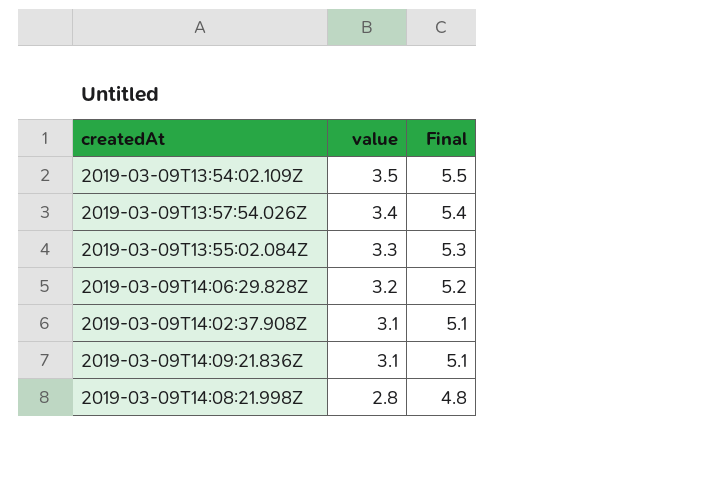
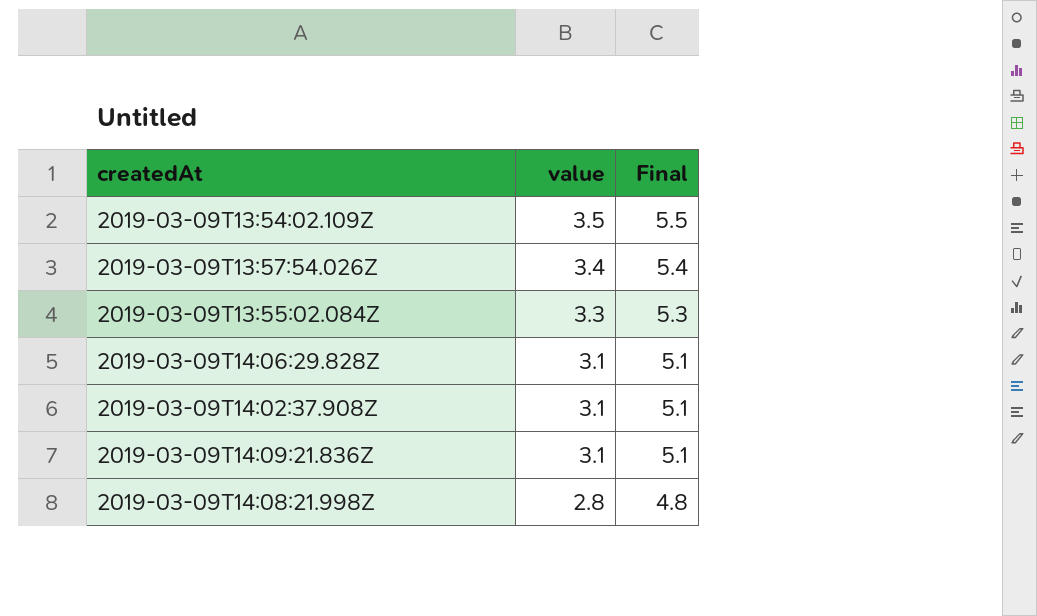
2019-03-09T14:06:29.828Z | value: 3.2 -> 3.1
2019-03-09T14:06:29.828Z | Final: 5.2 -> 5.1

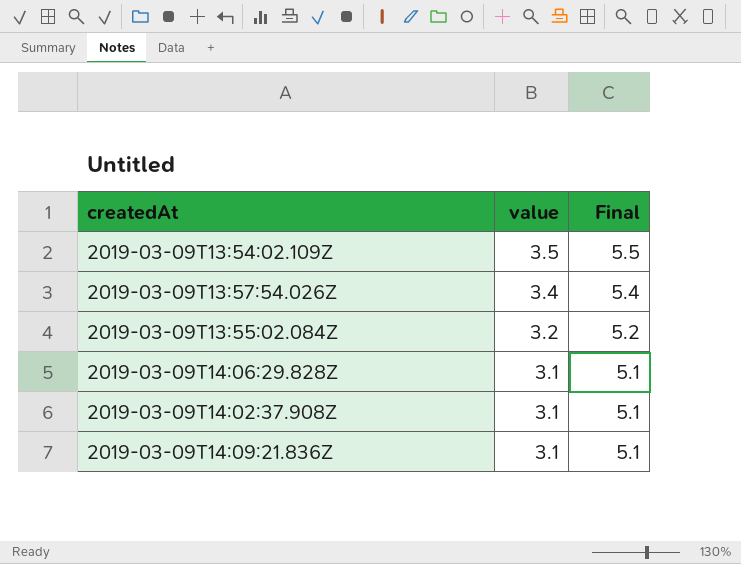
row 2019-03-09T14:08:21.998Z: 2.8 | 4.8 -> none
2019-03-09T13:55:02.084Z | value: 3.3 -> 3.2
2019-03-09T13:55:02.084Z | Final: 5.3 -> 5.2

